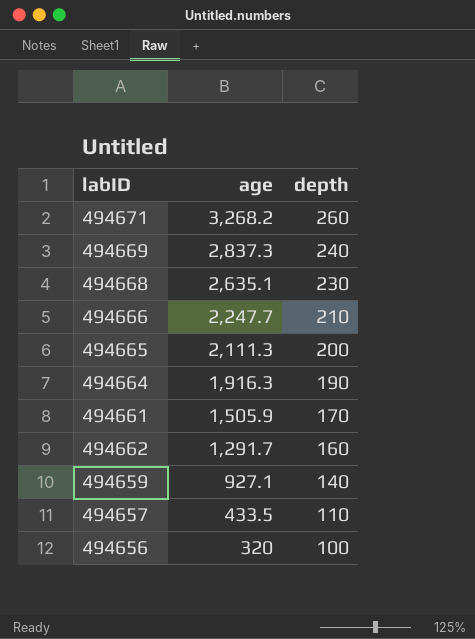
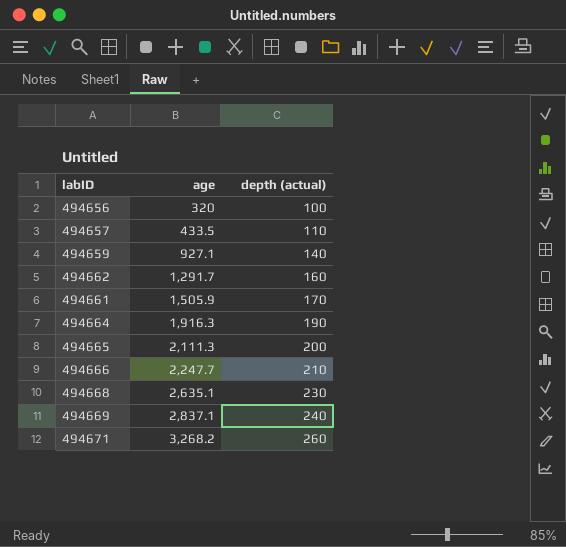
row order: age descending -> age ascending
column name: depth -> depth (actual)
494669 | age: 2,837.3 -> 2,837.1

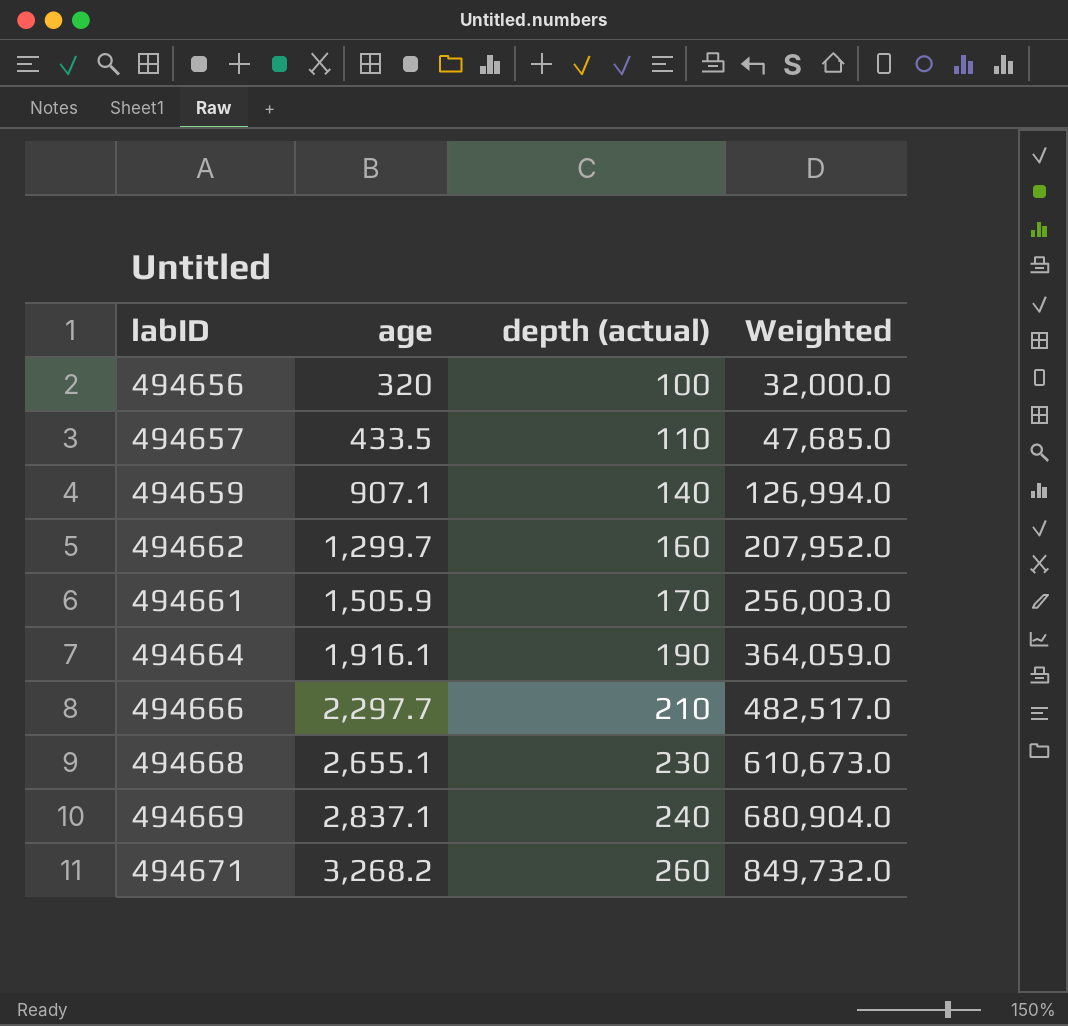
column Weighted | formula: none -> [age] * [depth (actual)]
row 494665: 2,111.3 | 200 -> none
494659 | age: 927.1 -> 907.1
494662 | age: 1,291.7 -> 1,299.7
494664 | age: 1,916.3 -> 1,916.1
494666 | age: 2,247.7 -> 2,297.7
494668 | age: 2,635.1 -> 2,655.1

